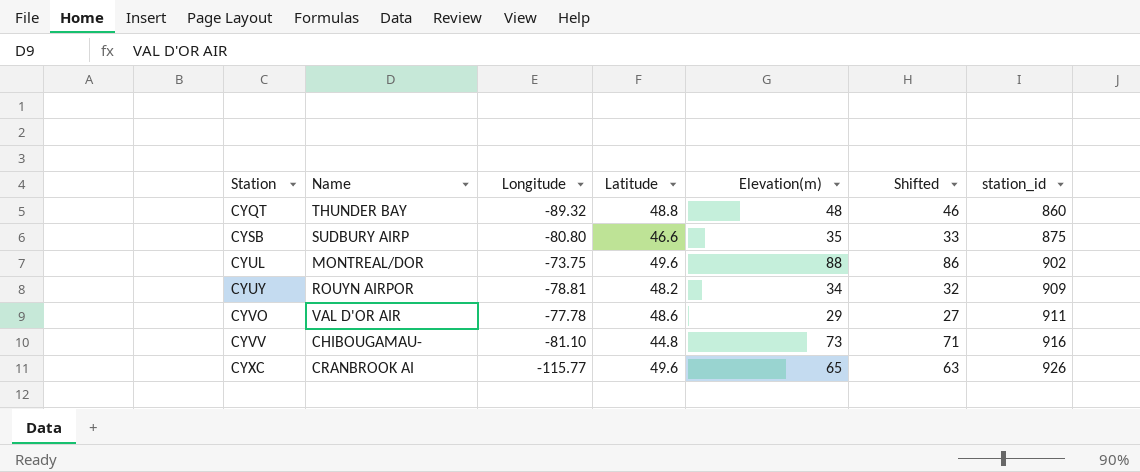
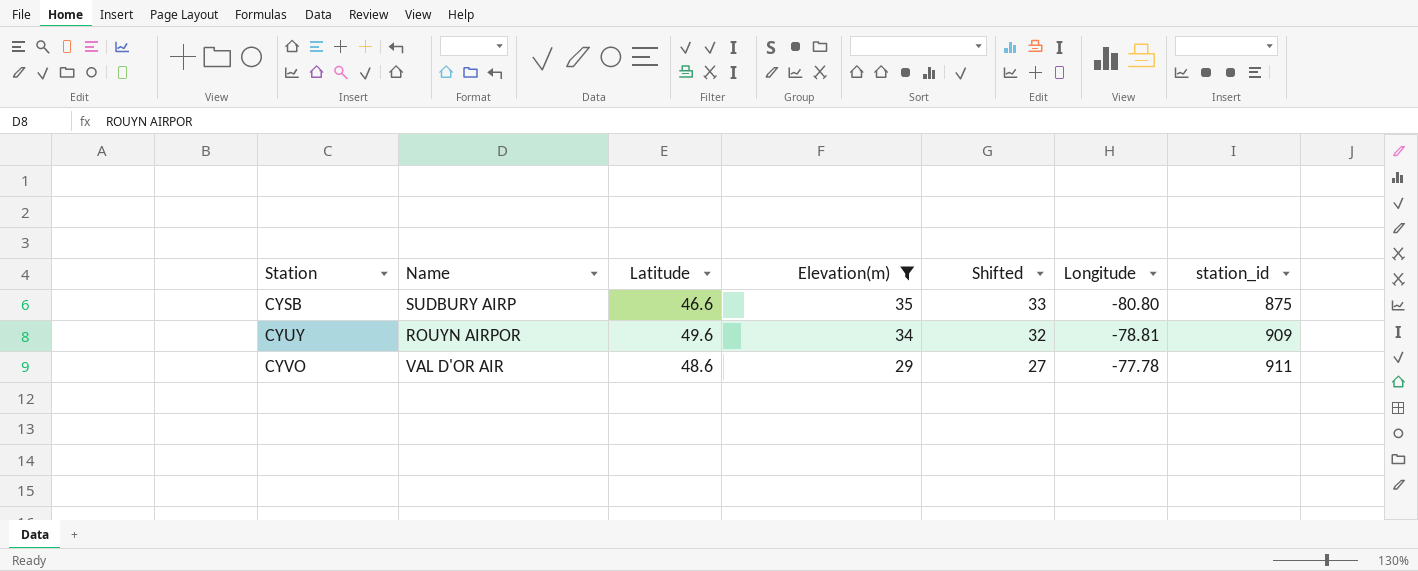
filter: none -> Elevation(m) <= 35
column Longitude | position: 3 -> 6
CYUY | Latitude: 48.2 -> 49.6

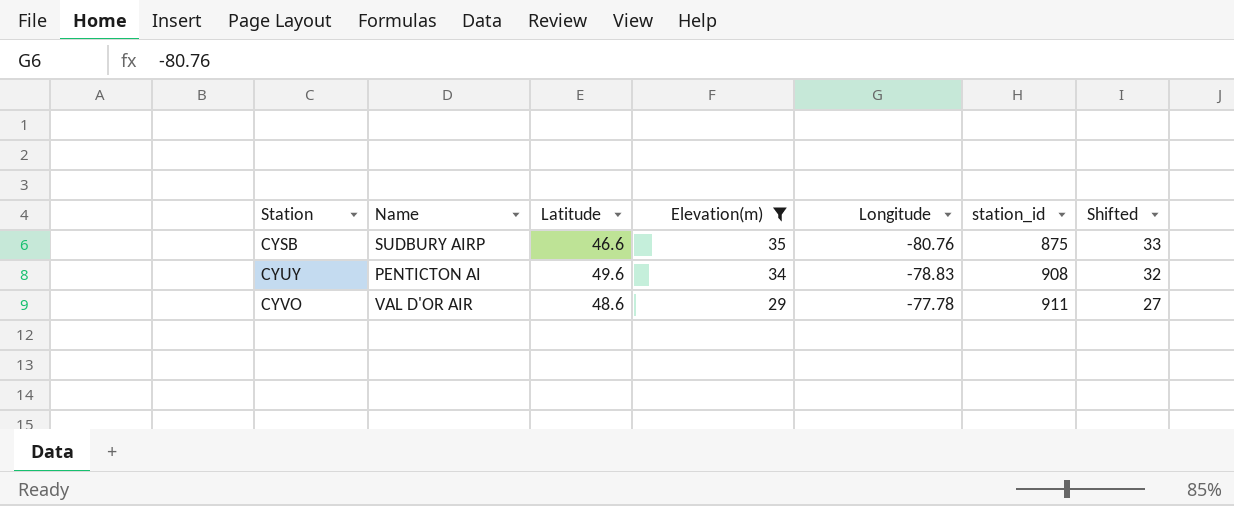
column Shifted | position: 5 -> 7
CYSB | Longitude: -80.80 -> -80.76
CYUY | Name: ROUYN AIRPOR -> PENTICTON AI
CYUY | Longitude: -78.81 -> -78.83
CYUY | station_id: 909 -> 908

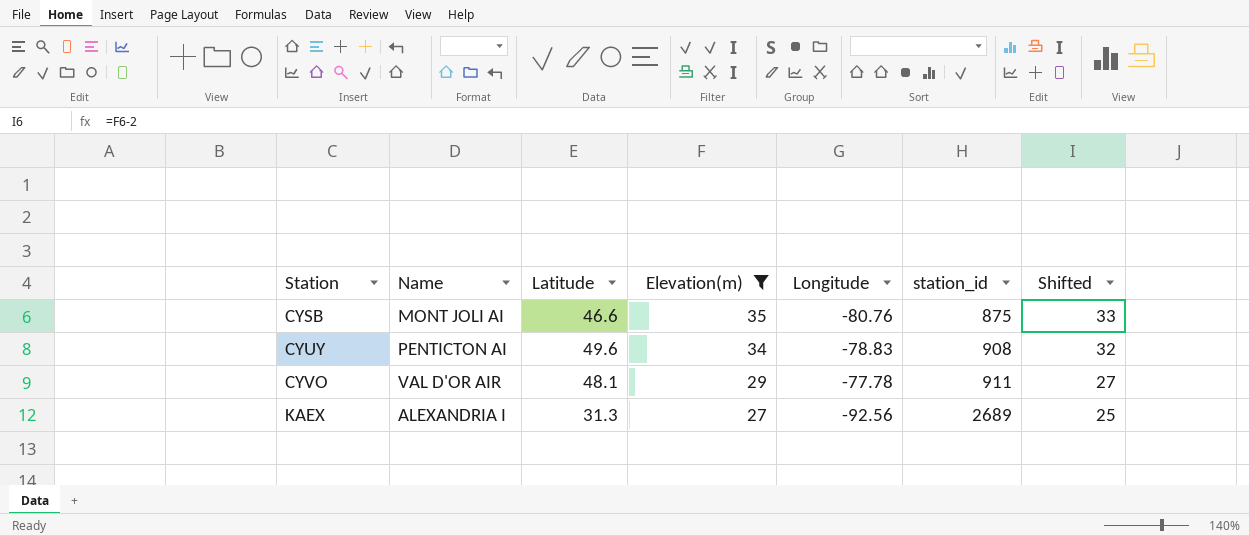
CYSB | Name: SUDBURY AIRP -> MONT JOLI AI
CYVO | Latitude: 48.6 -> 48.1
row KAEX: none -> ALEXANDRIA I | 31.3 | 27 | -92.56 | 2689 | 25

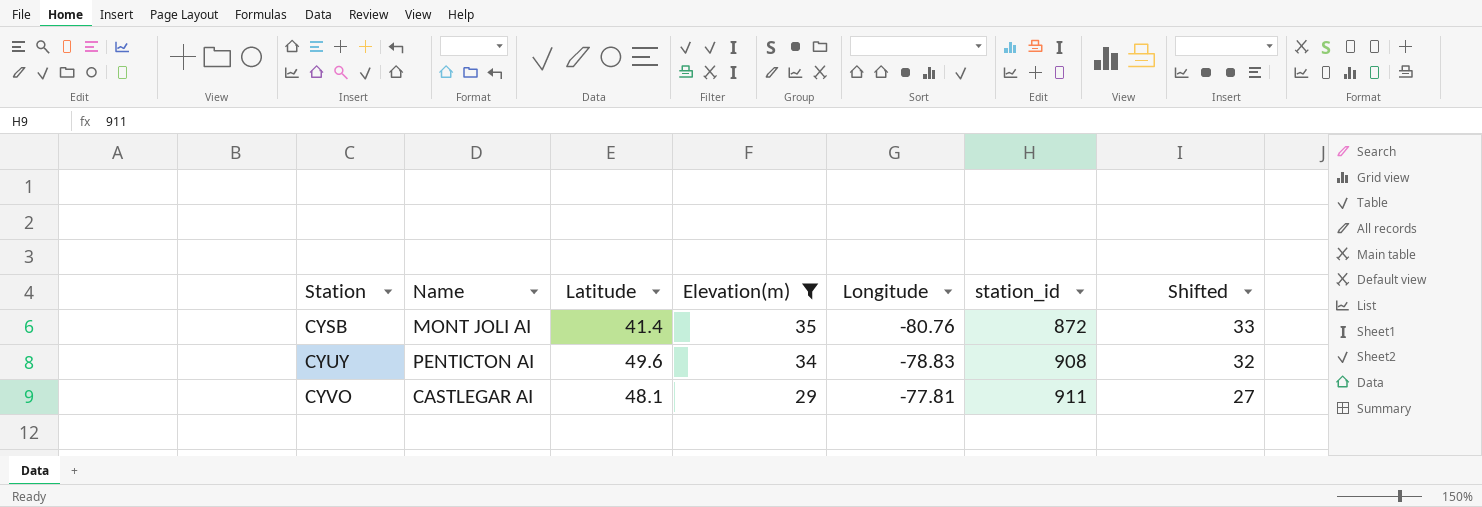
row KAEX: ALEXANDRIA I | 31.3 | 27 | -92.56 | 2689 | 25 -> none
CYSB | Latitude: 46.6 -> 41.4
CYSB | station_id: 875 -> 872
CYVO | Name: VAL D'OR AIR -> CASTLEGAR AI
CYVO | Longitude: -77.78 -> -77.81

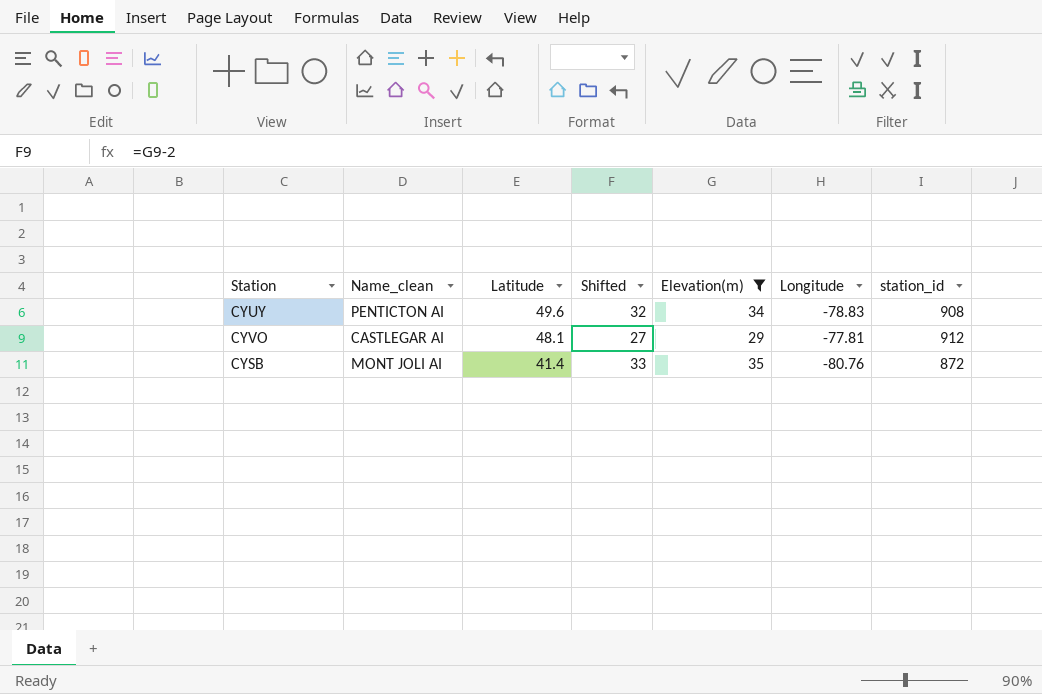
row order: Station ascending -> Latitude descending
column name: Name -> Name_clean
column Shifted | position: 7 -> 4
CYVO | station_id: 911 -> 912

